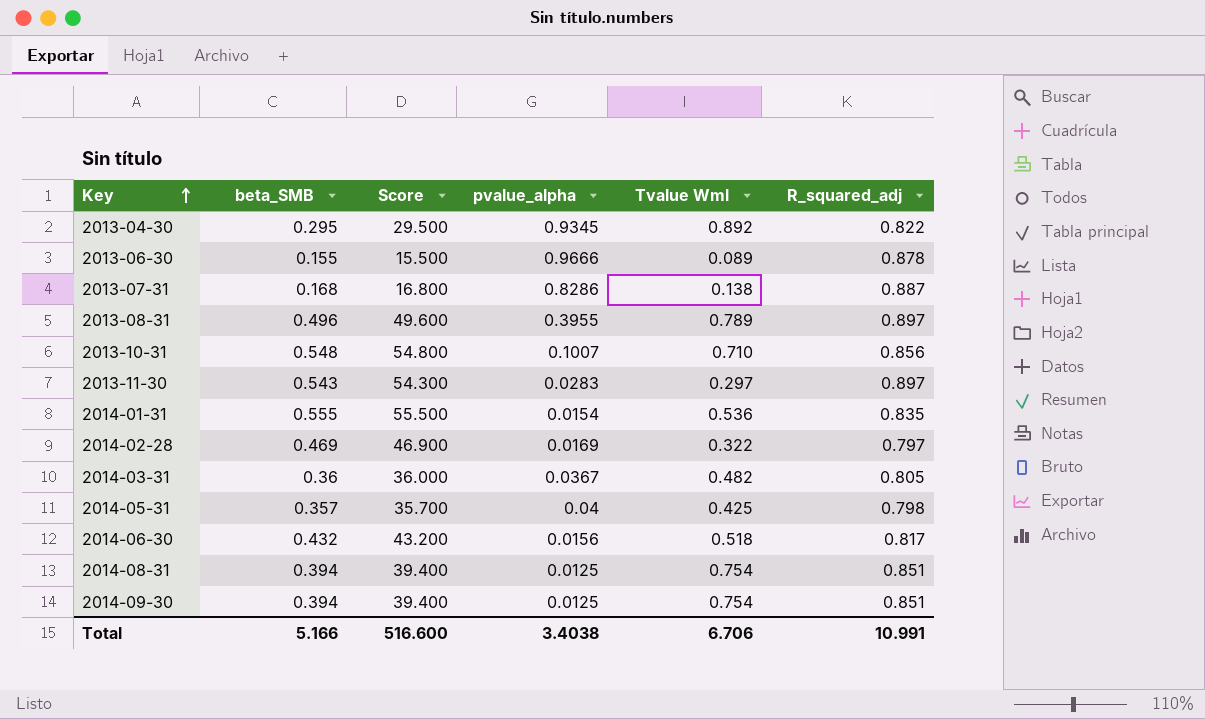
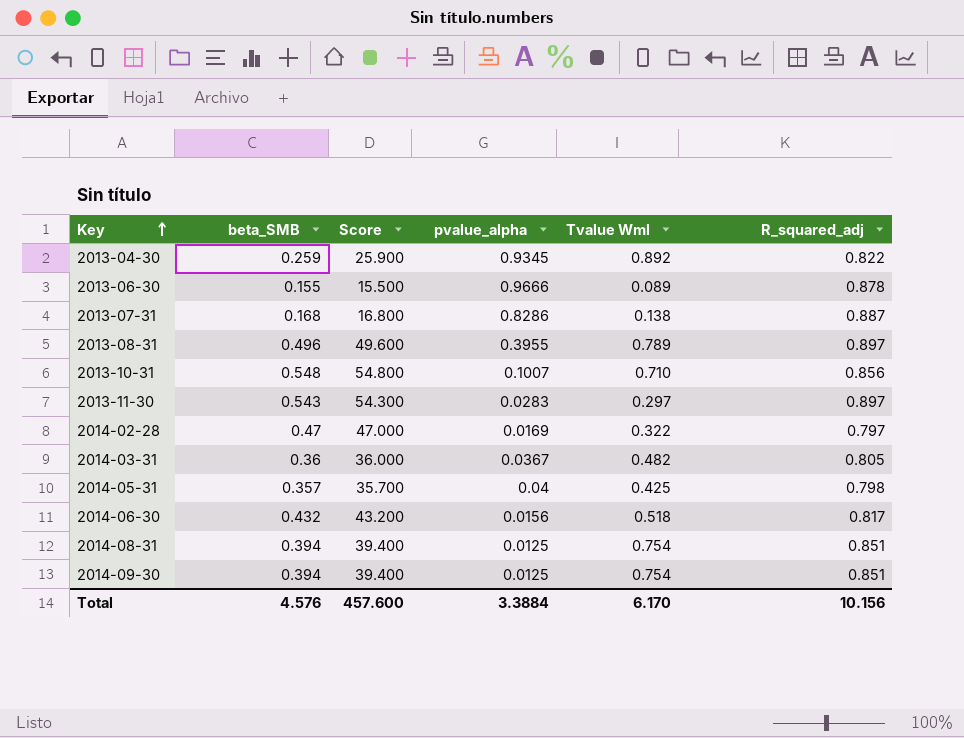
row 2014-01-31: 0.555 | 55.500 | 0.0154 | 0.536 | 0.835 -> none
2013-04-30 | beta_SMB: 0.295 -> 0.259
2013-04-30 | Score: 29.500 -> 25.900
2014-02-28 | beta_SMB: 0.469 -> 0.47
2014-02-28 | Score: 46.900 -> 47.000
Total | beta_SMB: 5.166 -> 4.576
Total | Score: 516.600 -> 457.600
Total | pvalue_alpha: 3.4038 -> 3.3884
Total | Tvalue Wml: 6.706 -> 6.170
Total | R_squared_adj: 10.991 -> 10.156

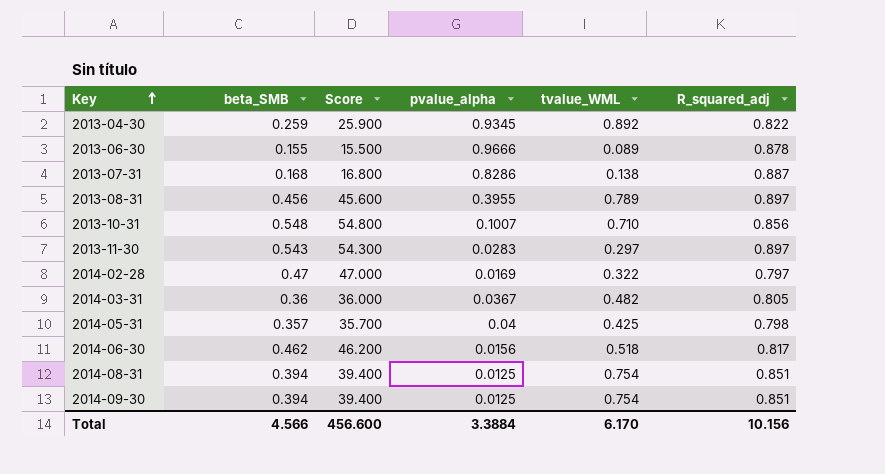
column name: Tvalue Wml -> tvalue_WML
2013-08-31 | beta_SMB: 0.496 -> 0.456
2013-08-31 | Score: 49.600 -> 45.600
2014-06-30 | beta_SMB: 0.432 -> 0.462
2014-06-30 | Score: 43.200 -> 46.200
Total | beta_SMB: 4.576 -> 4.566
Total | Score: 457.600 -> 456.600

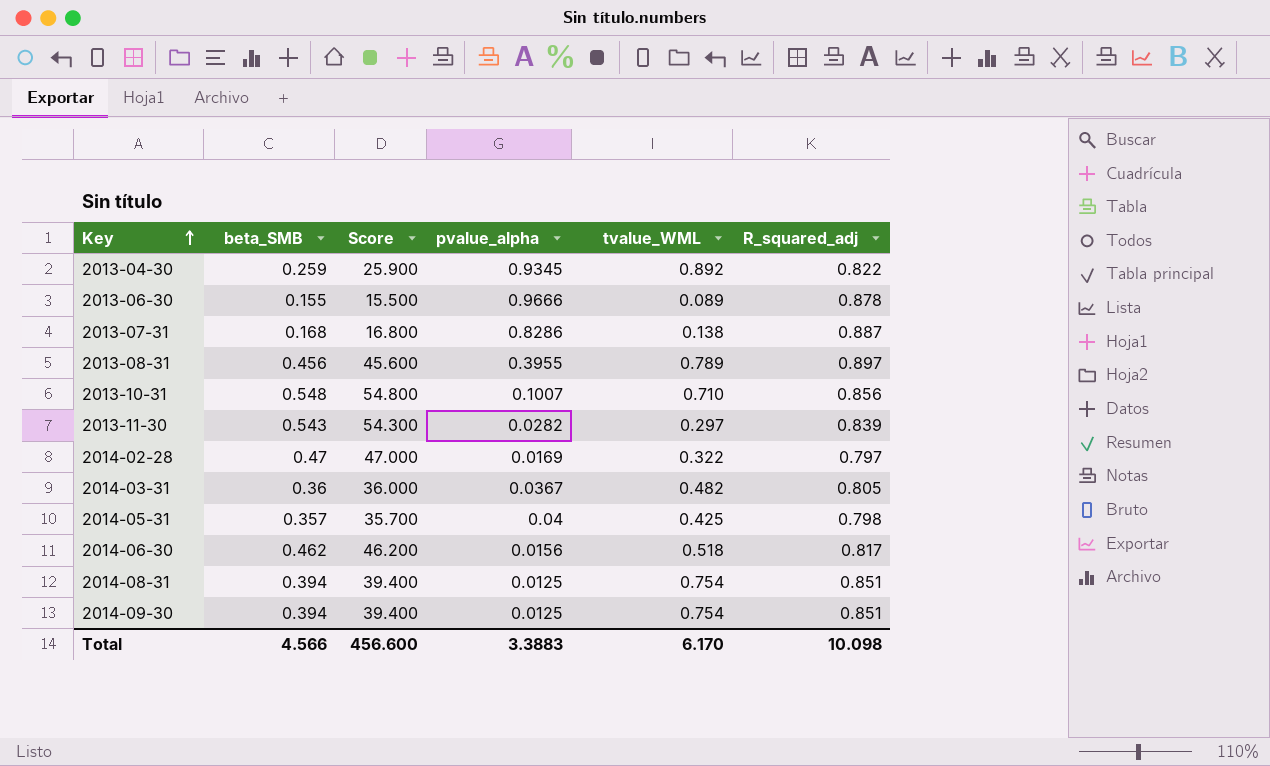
2013-11-30 | pvalue_alpha: 0.0283 -> 0.0282
2013-11-30 | R_squared_adj: 0.897 -> 0.839
Total | pvalue_alpha: 3.3884 -> 3.3883
Total | R_squared_adj: 10.156 -> 10.098

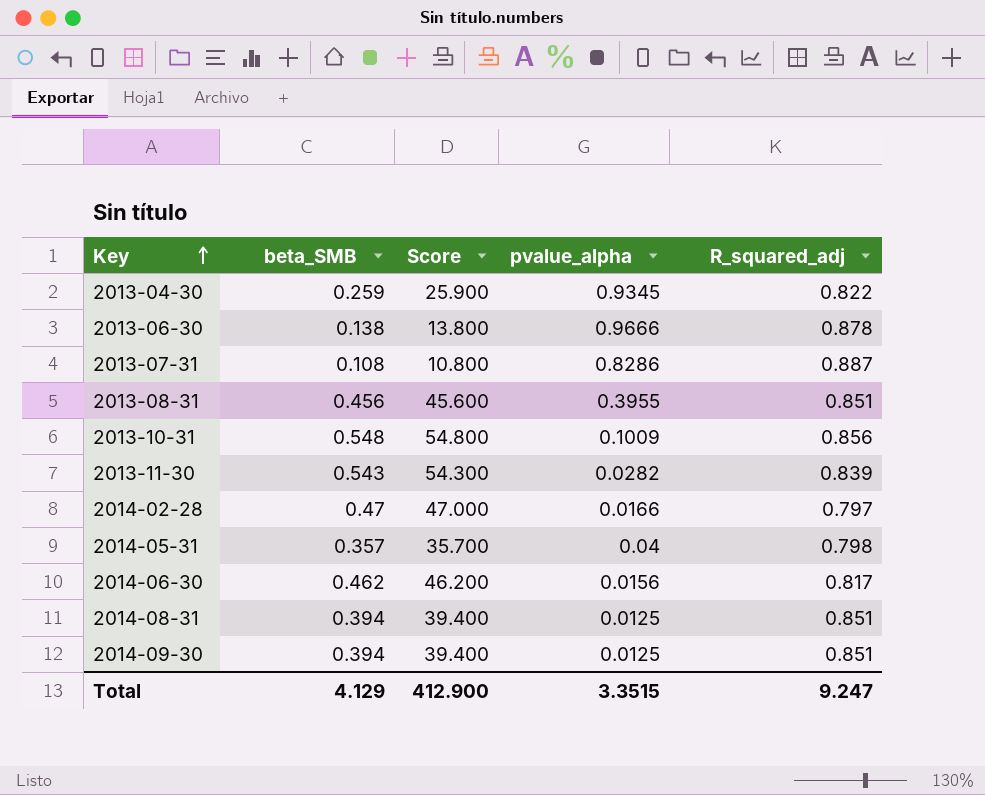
column tvalue_WML | position: 5 -> none
row 2014-03-31: 0.36 | 36.000 | 0.0367 | 0.482 | 0.805 -> none
2013-06-30 | beta_SMB: 0.155 -> 0.138
2013-06-30 | Score: 15.500 -> 13.800
2013-07-31 | beta_SMB: 0.168 -> 0.108
2013-07-31 | Score: 16.800 -> 10.800
2013-08-31 | R_squared_adj: 0.897 -> 0.851
2013-10-31 | pvalue_alpha: 0.1007 -> 0.1009
2014-02-28 | pvalue_alpha: 0.0169 -> 0.0166
Total | beta_SMB: 4.566 -> 4.129
Total | Score: 456.600 -> 412.900
Total | pvalue_alpha: 3.3883 -> 3.3515
Total | R_squared_adj: 10.098 -> 9.247

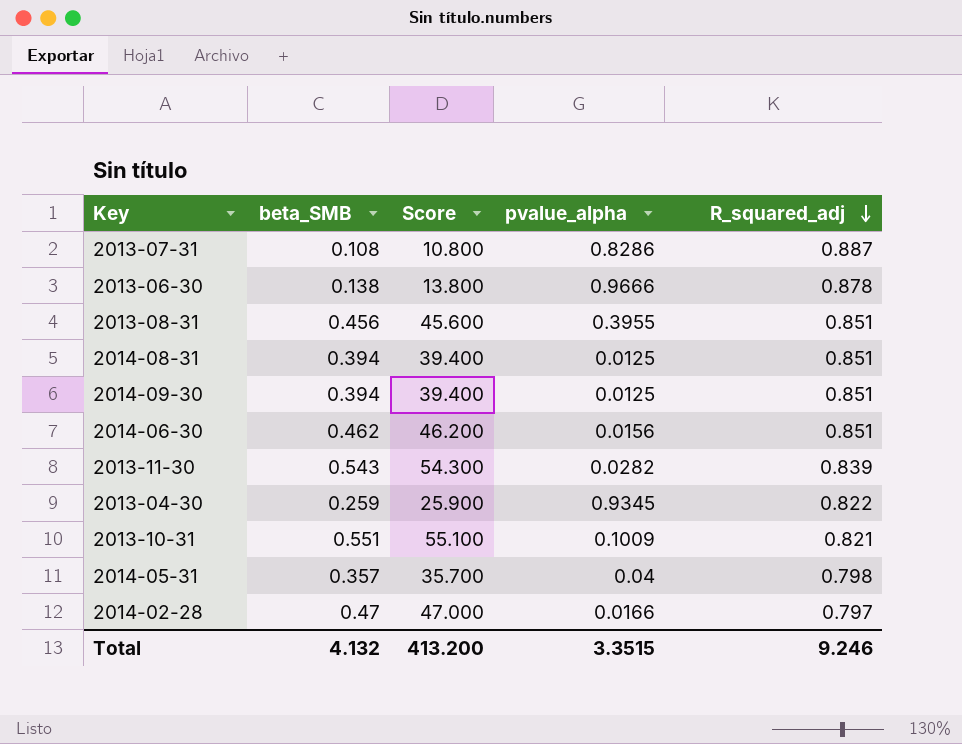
row order: Key ascending -> R_squared_adj descending
2014-06-30 | R_squared_adj: 0.817 -> 0.851
2013-10-31 | beta_SMB: 0.548 -> 0.551
2013-10-31 | Score: 54.800 -> 55.100
2013-10-31 | R_squared_adj: 0.856 -> 0.821
Total | beta_SMB: 4.129 -> 4.132
Total | Score: 412.900 -> 413.200
Total | R_squared_adj: 9.247 -> 9.246

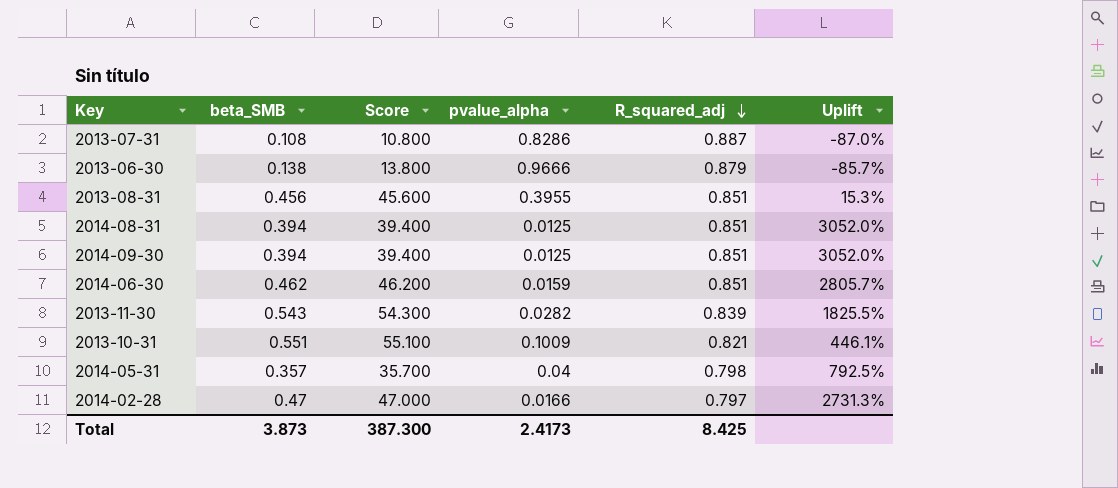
column Uplift | formula: none -> ([beta_SMB] - [pvalue_alpha]) / [pvalue_alpha]
row 2013-04-30: 0.259 | 25.900 | 0.9345 | 0.822 -> none
2013-06-30 | R_squared_adj: 0.878 -> 0.879
2014-06-30 | pvalue_alpha: 0.0156 -> 0.0159
Total | beta_SMB: 4.132 -> 3.873
Total | Score: 413.200 -> 387.300
Total | pvalue_alpha: 3.3515 -> 2.4173
Total | R_squared_adj: 9.246 -> 8.425

